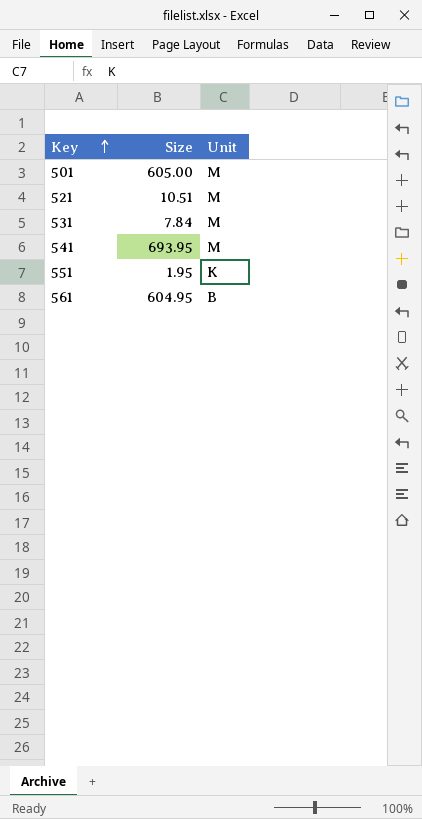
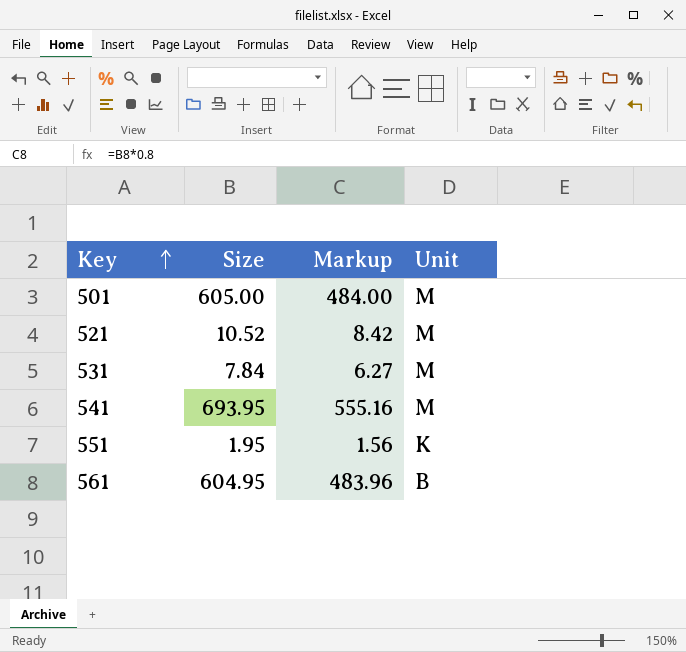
column Markup | formula: none -> [Size] * 0.8
521 | Size: 10.51 -> 10.52

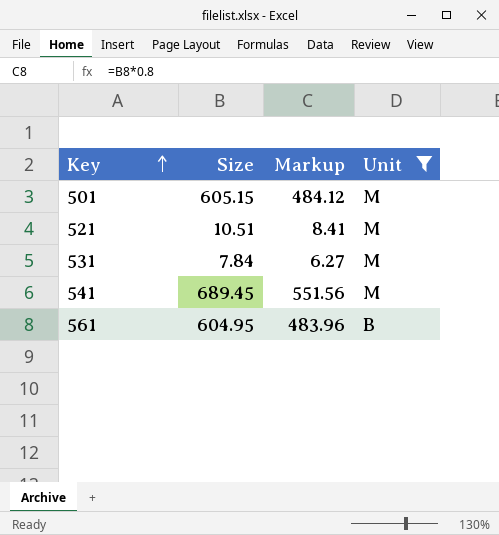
filter: none -> Unit != K
501 | Size: 605.00 -> 605.15
501 | Markup: 484.00 -> 484.12
521 | Size: 10.52 -> 10.51
521 | Markup: 8.42 -> 8.41
541 | Size: 693.95 -> 689.45
541 | Markup: 555.16 -> 551.56

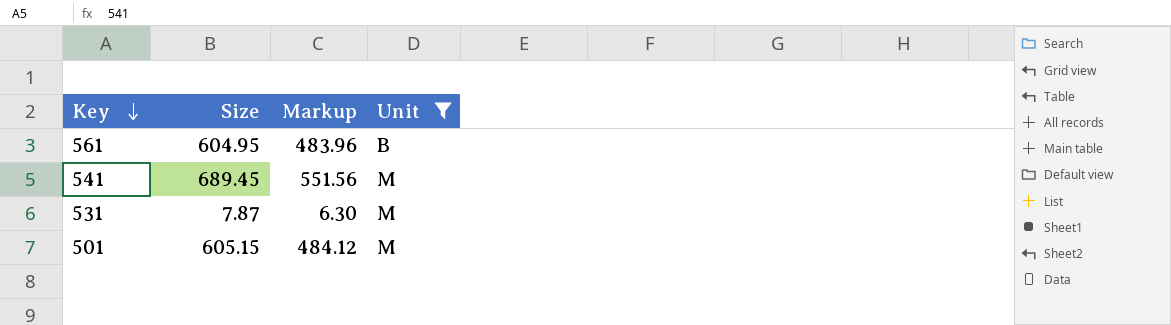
row order: Key ascending -> Key descending
row 521: 10.51 | 8.41 | M -> none
531 | Size: 7.84 -> 7.87
531 | Markup: 6.27 -> 6.30

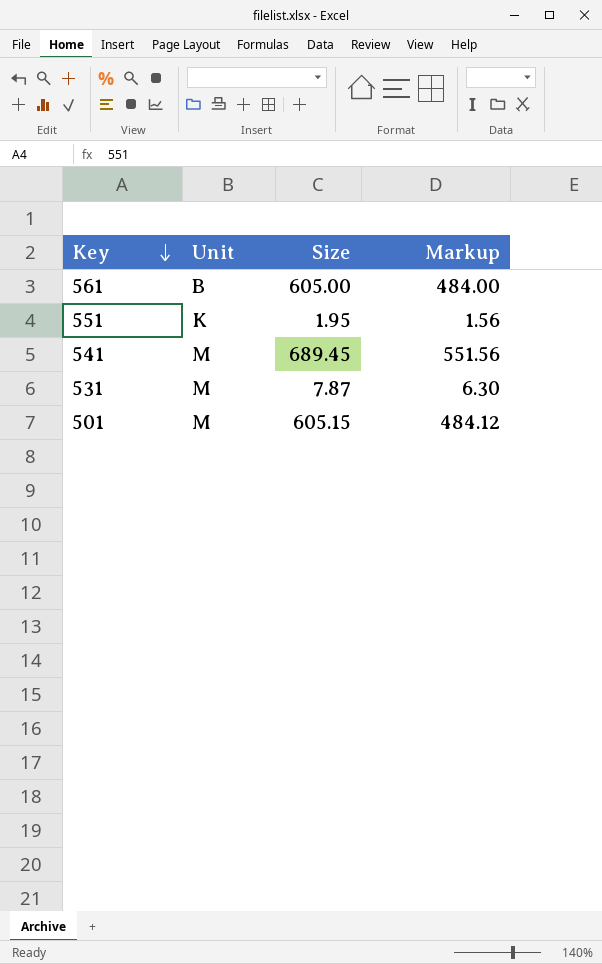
filter: Unit != K -> none
column Unit | position: 4 -> 2
561 | Size: 604.95 -> 605.00
561 | Markup: 483.96 -> 484.00

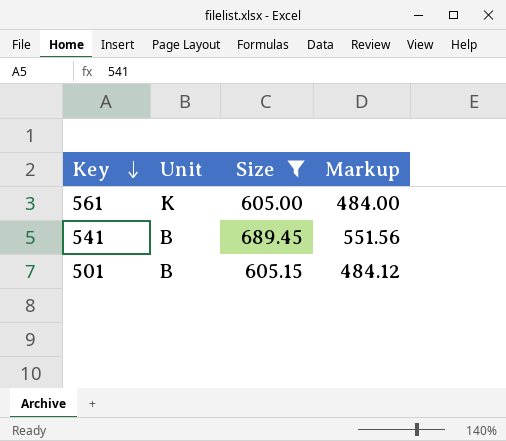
filter: none -> Size >= 605.00
561 | Unit: B -> K
541 | Unit: M -> B
501 | Unit: M -> B

